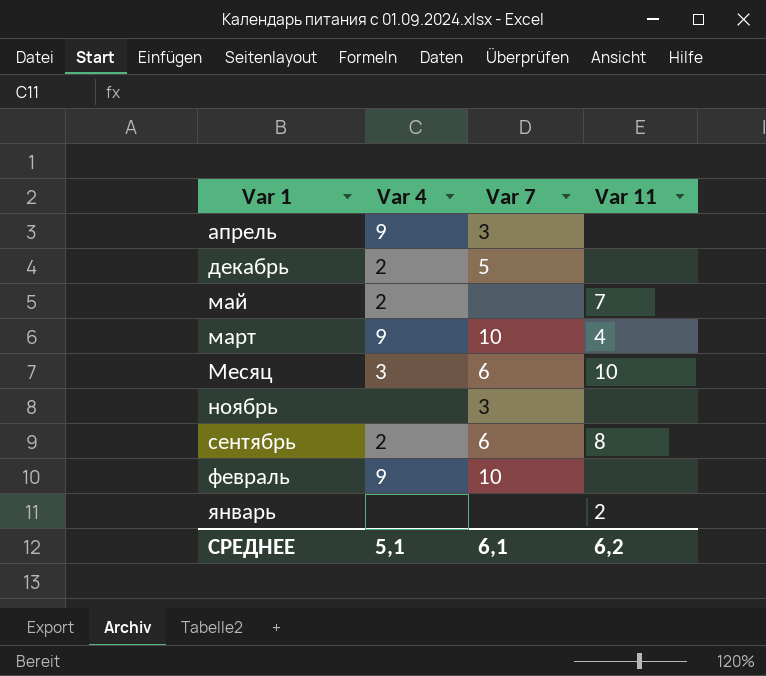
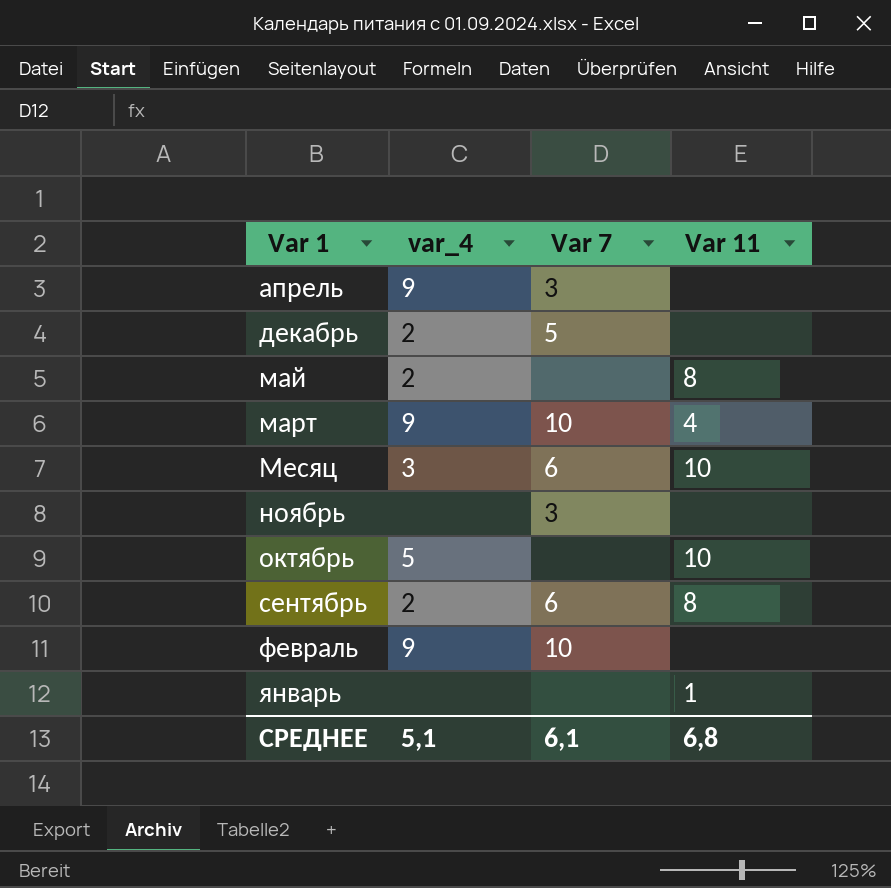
column name: Var 4 -> var_4
май | Var 11: 7 -> 8
row октябрь: none -> 5 | none | 10
январь | Var 11: 2 -> 1
СРЕДНЕЕ | Var 11: 6,2 -> 6,8

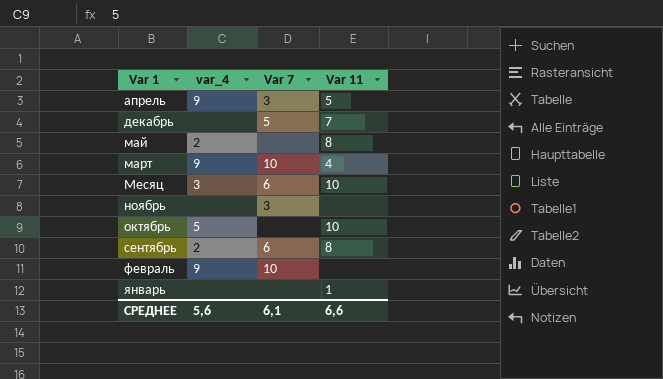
апрель | Var 11: none -> 5
декабрь | var_4: 2 -> none
декабрь | Var 11: none -> 7
СРЕДНЕЕ | var_4: 5,1 -> 5,6
СРЕДНЕЕ | Var 11: 6,8 -> 6,6

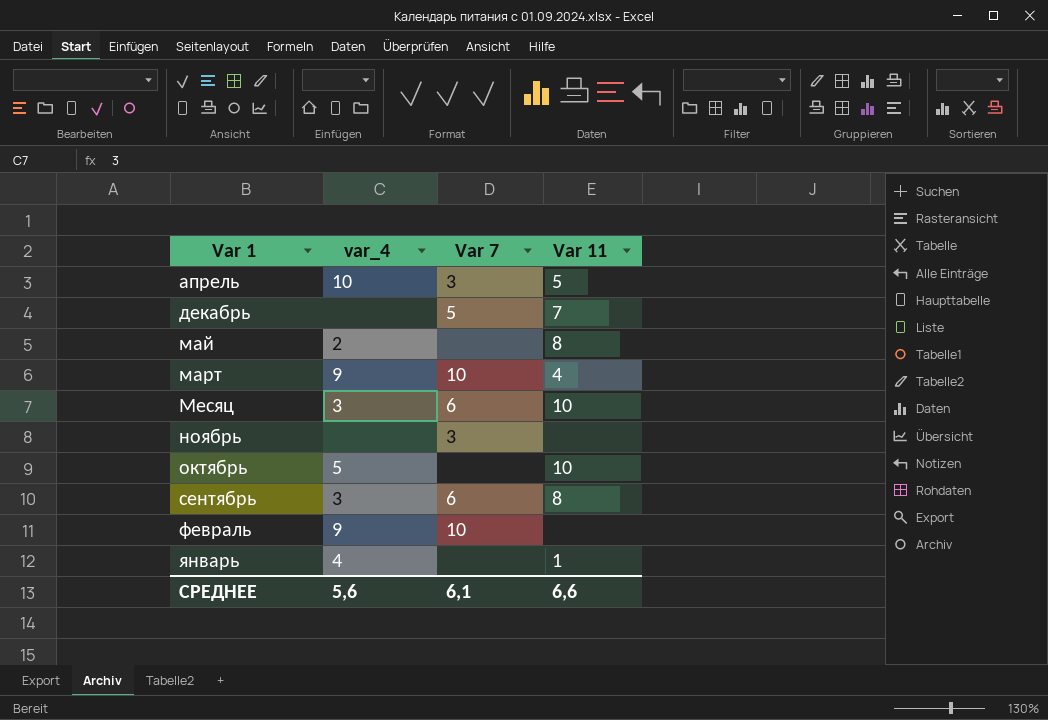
апрель | var_4: 9 -> 10
сентябрь | var_4: 2 -> 3
январь | var_4: none -> 4

